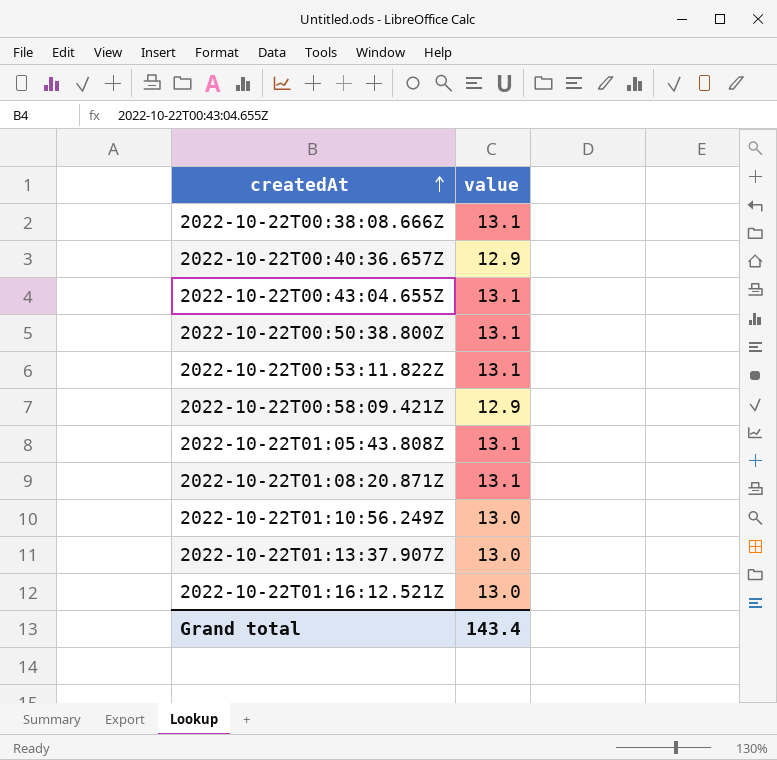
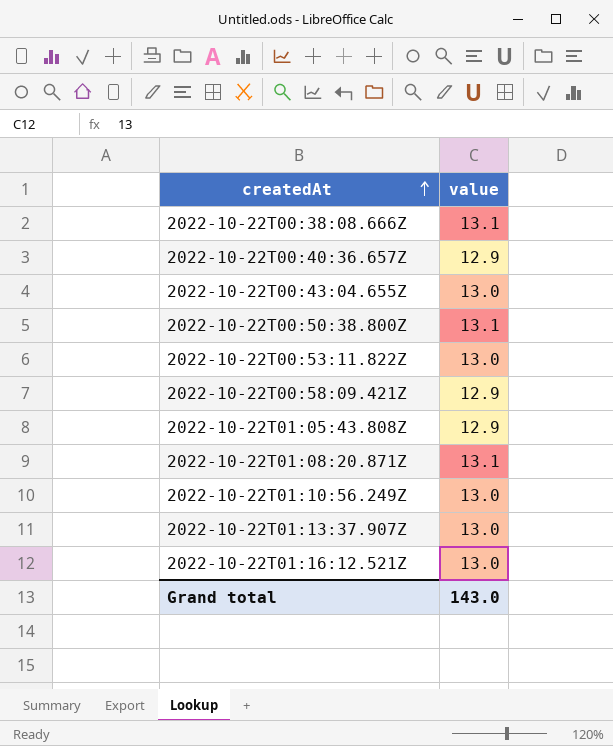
2022-10-22T00:43:04.655Z | value: 13.1 -> 13.0
2022-10-22T00:53:11.822Z | value: 13.1 -> 13.0
2022-10-22T01:05:43.808Z | value: 13.1 -> 12.9
Grand total | value: 143.4 -> 143.0

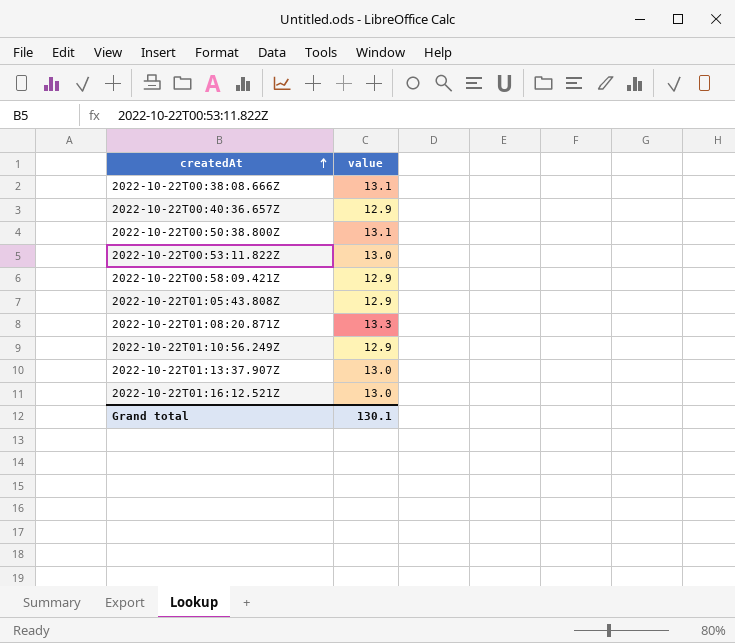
row 2022-10-22T00:43:04.655Z: 13.0 -> none
2022-10-22T01:08:20.871Z | value: 13.1 -> 13.3
2022-10-22T01:10:56.249Z | value: 13.0 -> 12.9
Grand total | value: 143.0 -> 130.1

